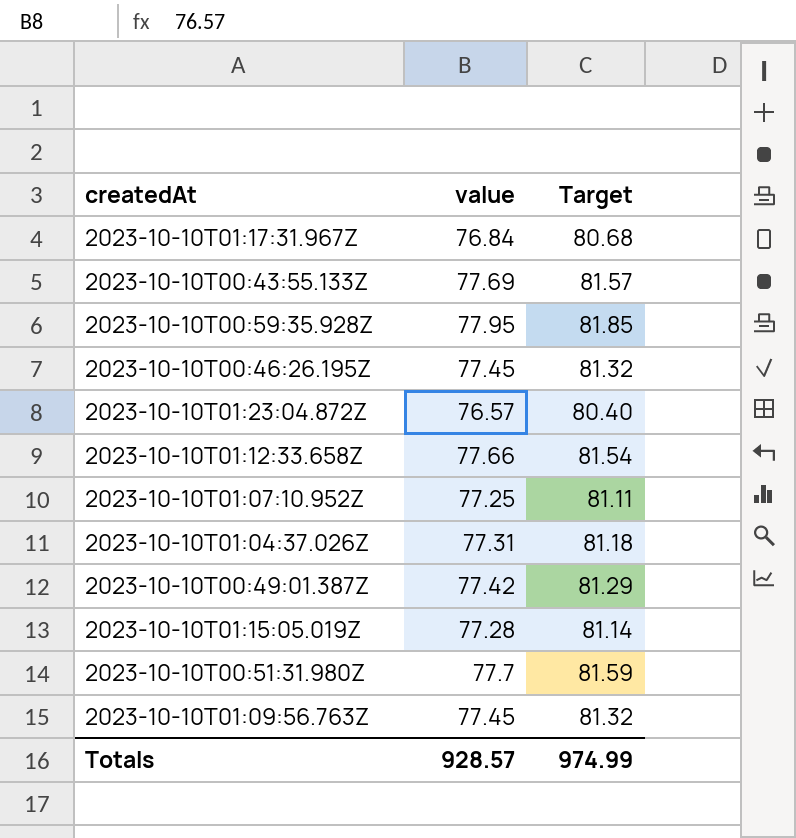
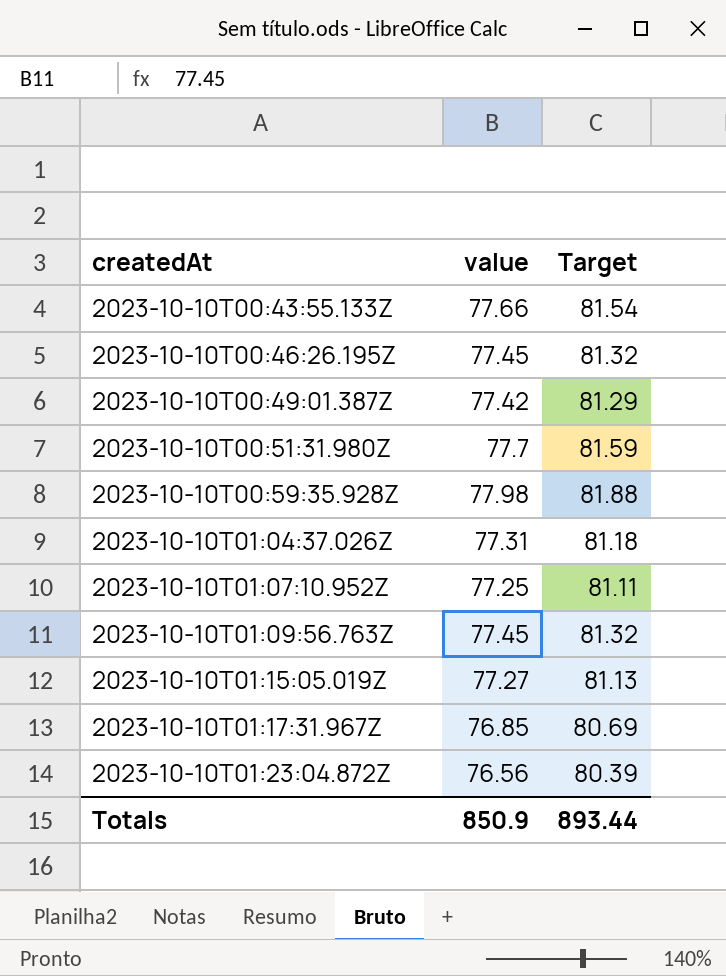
row order: none -> createdAt ascending
row 2023-10-10T01:12:33.658Z: 77.66 | 81.54 -> none
2023-10-10T00:43:55.133Z | value: 77.69 -> 77.66
2023-10-10T00:43:55.133Z | Target: 81.57 -> 81.54
2023-10-10T00:59:35.928Z | value: 77.95 -> 77.98
2023-10-10T00:59:35.928Z | Target: 81.85 -> 81.88
2023-10-10T01:15:05.019Z | value: 77.28 -> 77.27
2023-10-10T01:15:05.019Z | Target: 81.14 -> 81.13
2023-10-10T01:17:31.967Z | value: 76.84 -> 76.85
2023-10-10T01:17:31.967Z | Target: 80.68 -> 80.69
2023-10-10T01:23:04.872Z | value: 76.57 -> 76.56
2023-10-10T01:23:04.872Z | Target: 80.40 -> 80.39
Totals | value: 928.57 -> 850.9
Totals | Target: 974.99 -> 893.44

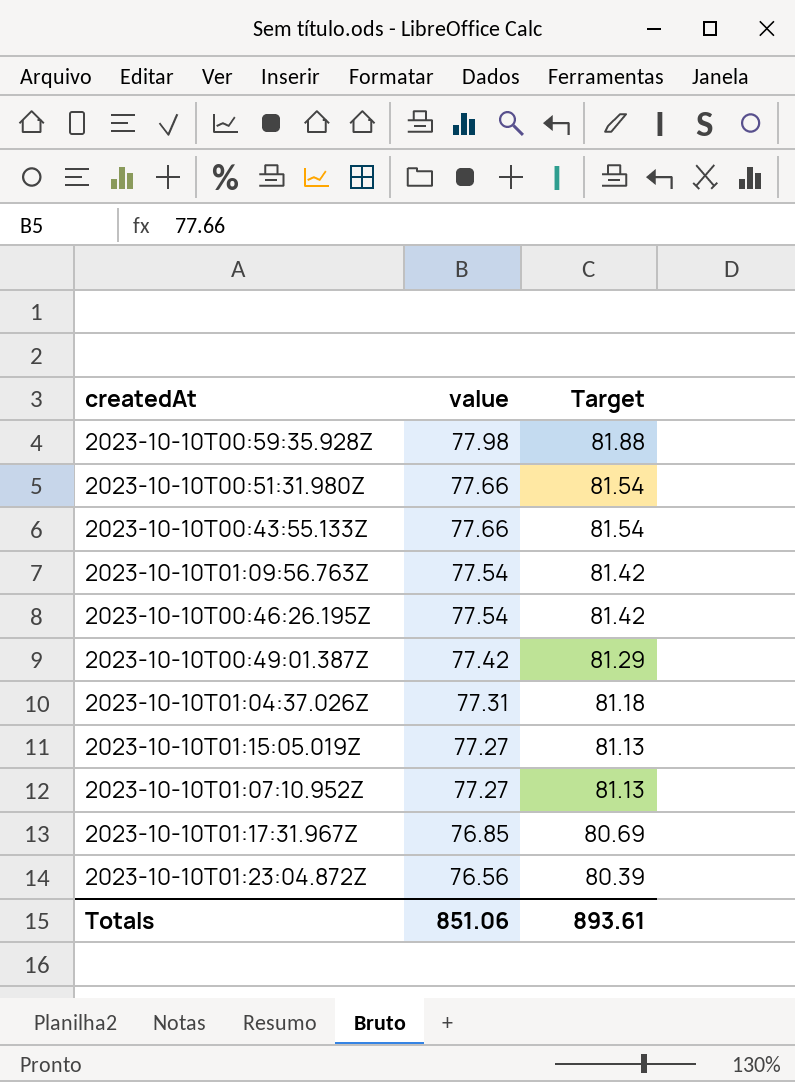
row order: createdAt ascending -> value descending
2023-10-10T00:51:31.980Z | value: 77.7 -> 77.66
2023-10-10T00:51:31.980Z | Target: 81.59 -> 81.54
2023-10-10T01:09:56.763Z | value: 77.45 -> 77.54
2023-10-10T01:09:56.763Z | Target: 81.32 -> 81.42
2023-10-10T00:46:26.195Z | value: 77.45 -> 77.54
2023-10-10T00:46:26.195Z | Target: 81.32 -> 81.42
2023-10-10T01:07:10.952Z | value: 77.25 -> 77.27
2023-10-10T01:07:10.952Z | Target: 81.11 -> 81.13
Totals | value: 850.9 -> 851.06
Totals | Target: 893.44 -> 893.61

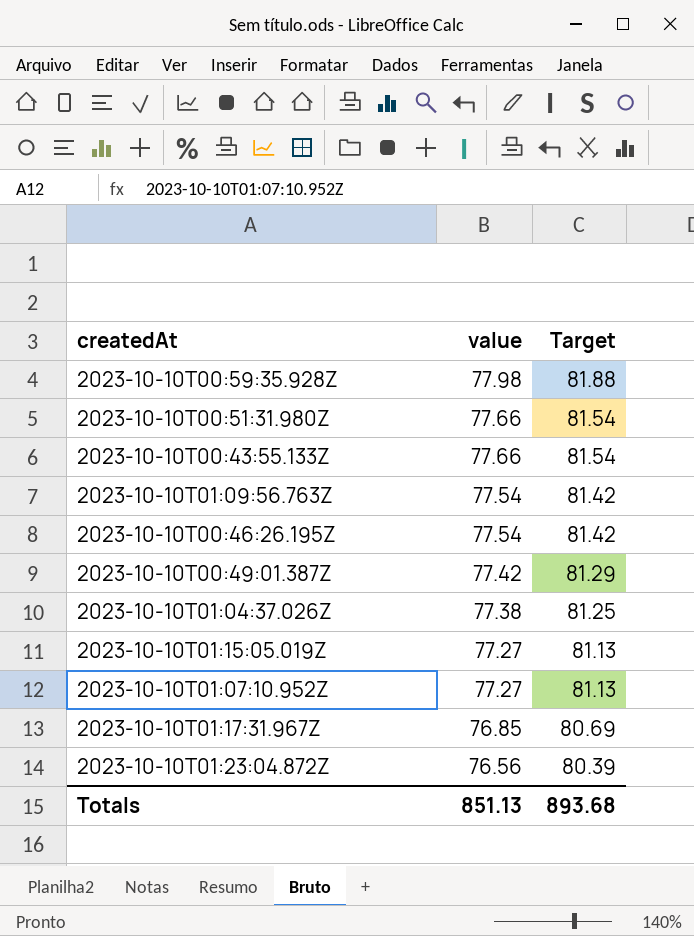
2023-10-10T01:04:37.026Z | value: 77.31 -> 77.38
2023-10-10T01:04:37.026Z | Target: 81.18 -> 81.25
Totals | value: 851.06 -> 851.13
Totals | Target: 893.61 -> 893.68

